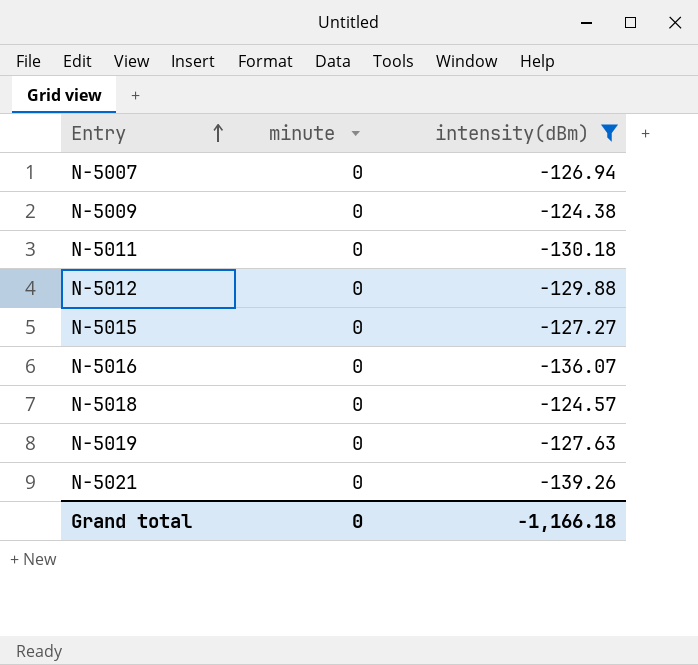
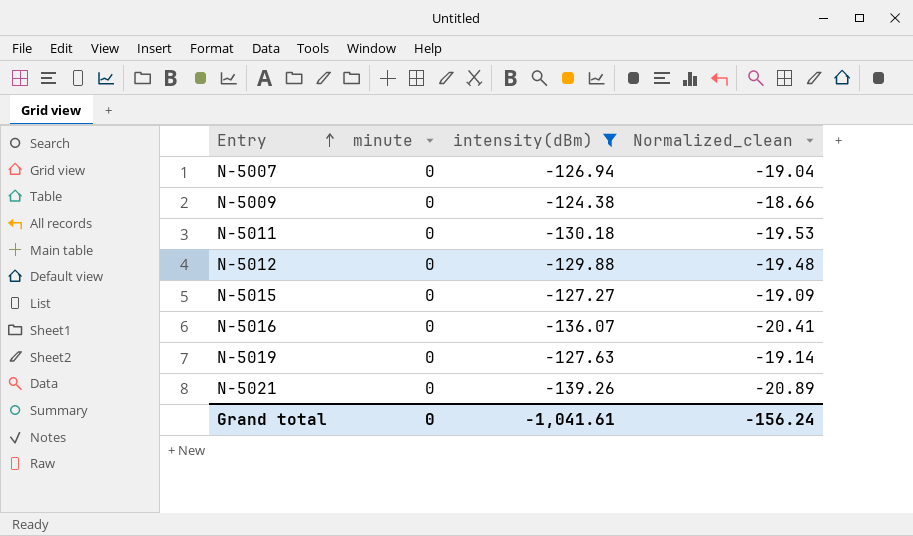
column Normalized_clean | formula: none -> [intensity(dBm)] * 0.15
row N-5018: 0 | -124.57 -> none
Grand total | intensity(dBm): -1,166.18 -> -1,041.61

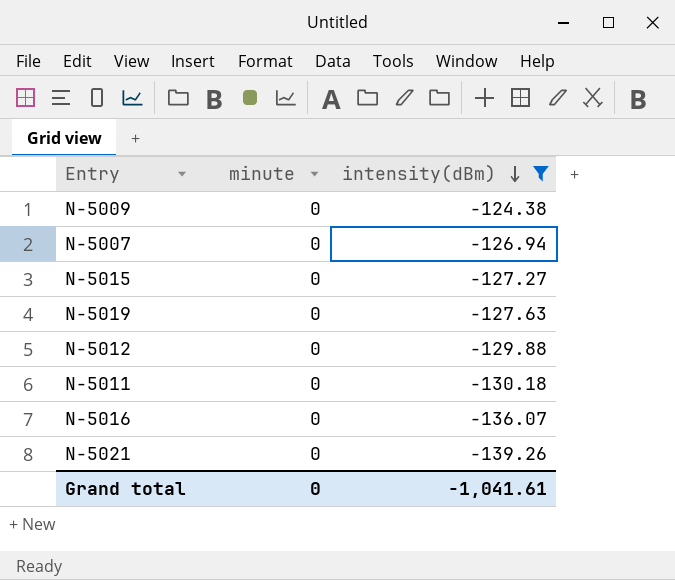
row order: Entry ascending -> intensity(dBm) descending
column Normalized_clean | formula: [intensity(dBm)] * 0.15 -> none

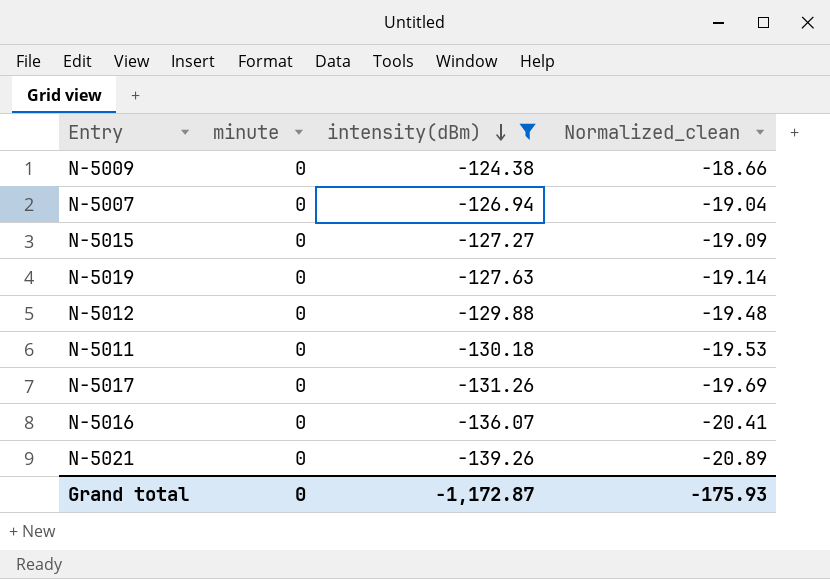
column Normalized_clean | formula: none -> [intensity(dBm)] * 0.15
row N-5017: none -> 0 | -131.26 | -19.69
Grand total | intensity(dBm): -1,041.61 -> -1,172.87

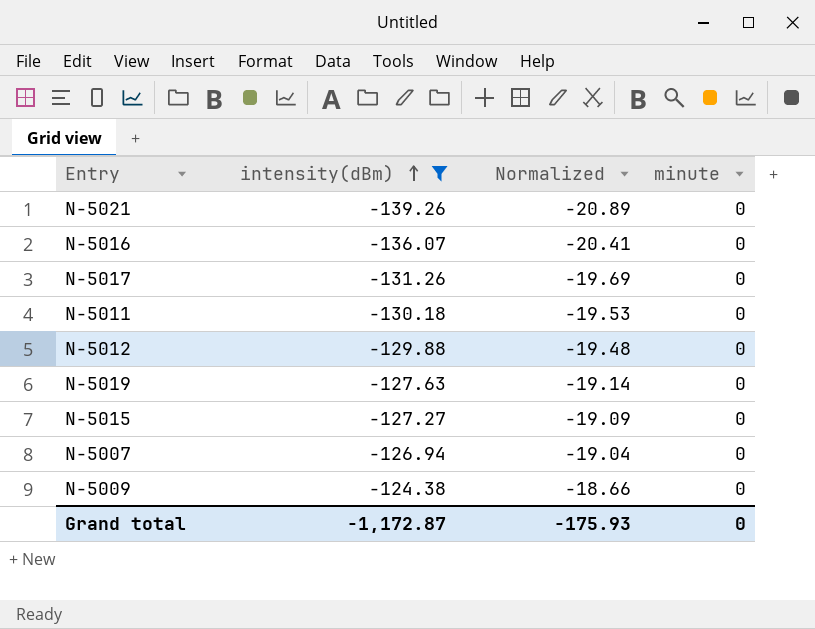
row order: intensity(dBm) descending -> intensity(dBm) ascending
column name: Normalized_clean -> Normalized
column minute | position: 2 -> 4

